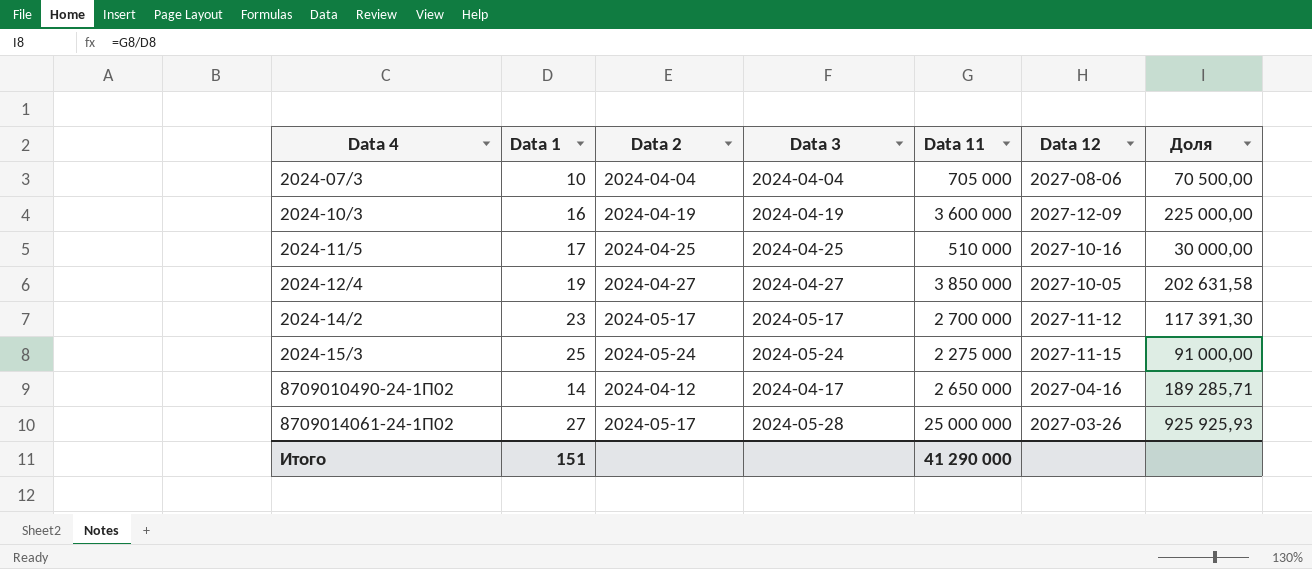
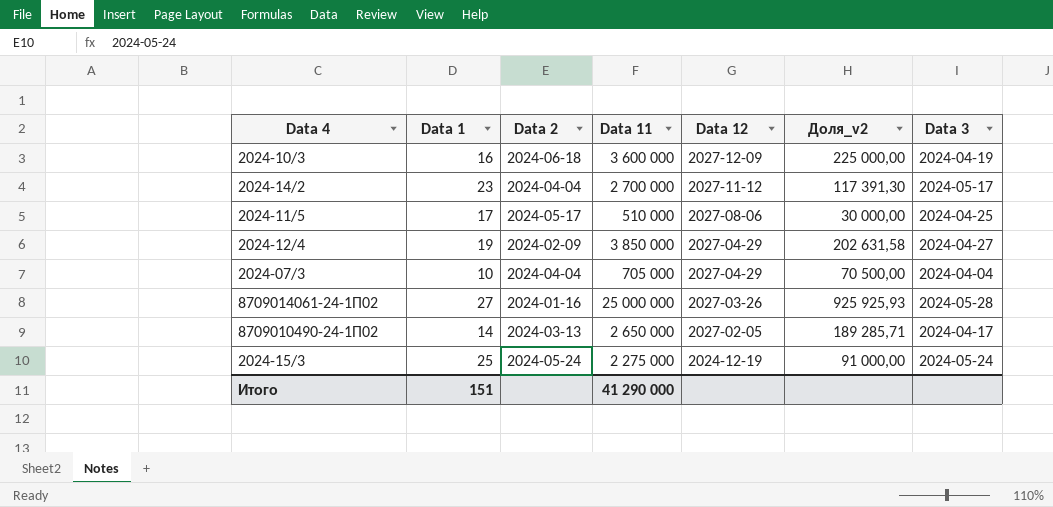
row order: Data 4 ascending -> Data 12 descending
column name: Доля -> Доля_v2
column Data 3 | position: 4 -> 7
2024-10/3 | Data 2: 2024-04-19 -> 2024-06-18
2024-14/2 | Data 2: 2024-05-17 -> 2024-04-04
2024-11/5 | Data 2: 2024-04-25 -> 2024-05-17
2024-11/5 | Data 12: 2027-10-16 -> 2027-08-06
2024-12/4 | Data 2: 2024-04-27 -> 2024-02-09
2024-12/4 | Data 12: 2027-10-05 -> 2027-04-29
2024-07/3 | Data 12: 2027-08-06 -> 2027-04-29
8709014061-24-1П02 | Data 2: 2024-05-17 -> 2024-01-16
8709010490-24-1П02 | Data 2: 2024-04-12 -> 2024-03-13
8709010490-24-1П02 | Data 12: 2027-04-16 -> 2027-02-05
2024-15/3 | Data 12: 2027-11-15 -> 2024-12-19

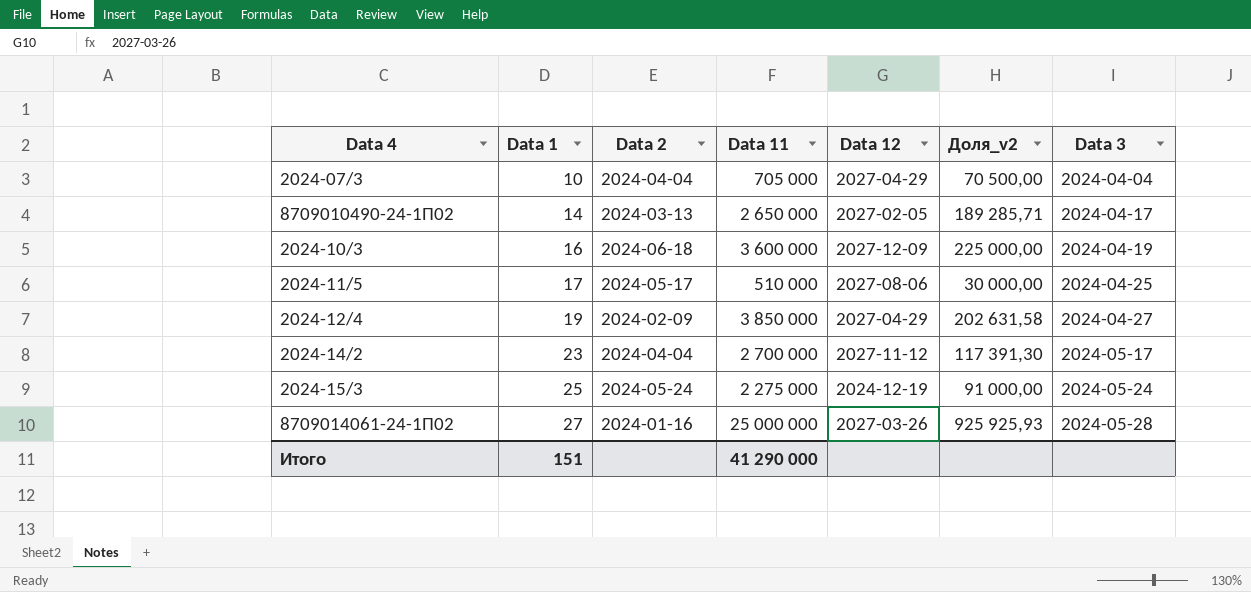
row order: Data 12 descending -> Data 1 ascending

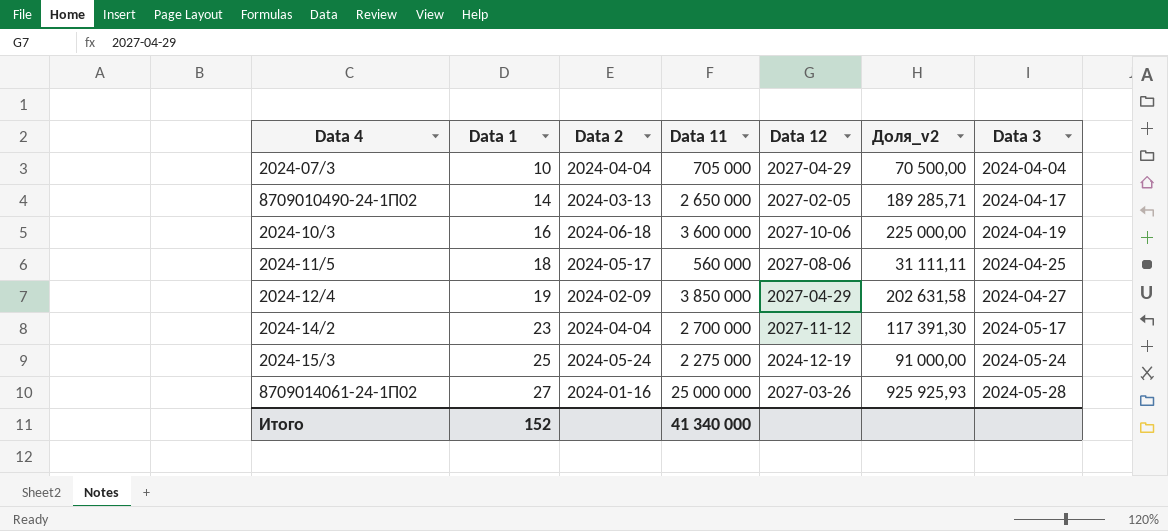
2024-10/3 | Data 12: 2027-12-09 -> 2027-10-06
2024-11/5 | Data 1: 17 -> 18
2024-11/5 | Data 11: 510 000 -> 560 000
2024-11/5 | Доля_v2: 30 000,00 -> 31 111,11
Итого | Data 1: 151 -> 152
Итого | Data 11: 41 290 000 -> 41 340 000

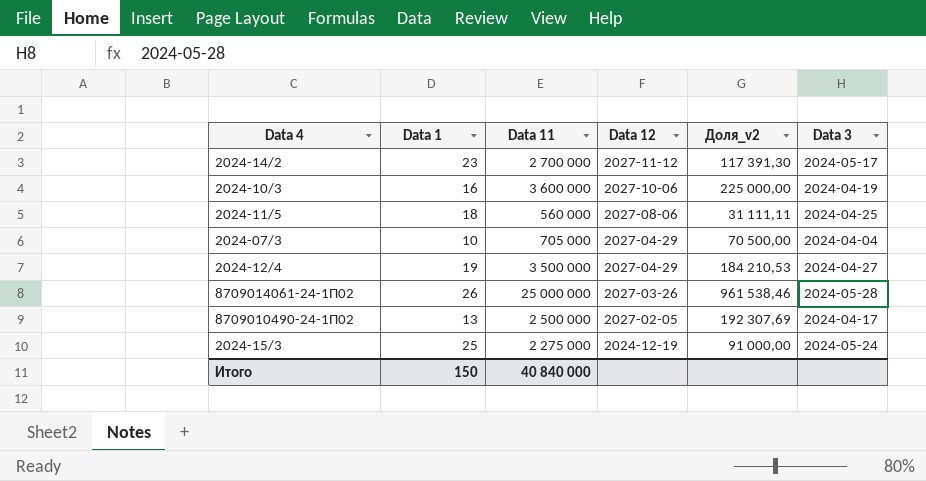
row order: Data 1 ascending -> Data 12 descending
column Data 2 | position: 3 -> none
2024-12/4 | Data 11: 3 850 000 -> 3 500 000
2024-12/4 | Доля_v2: 202 631,58 -> 184 210,53
8709014061-24-1П02 | Data 1: 27 -> 26
8709014061-24-1П02 | Доля_v2: 925 925,93 -> 961 538,46
8709010490-24-1П02 | Data 1: 14 -> 13
8709010490-24-1П02 | Data 11: 2 650 000 -> 2 500 000
8709010490-24-1П02 | Доля_v2: 189 285,71 -> 192 307,69
Итого | Data 1: 152 -> 150
Итого | Data 11: 41 340 000 -> 40 840 000

